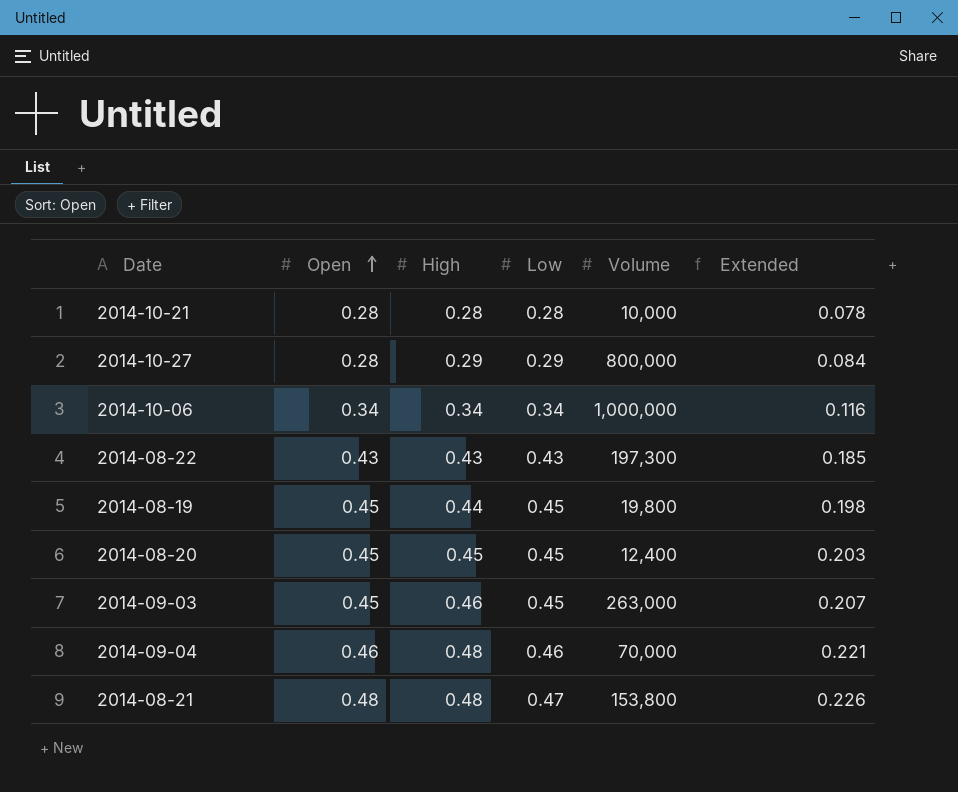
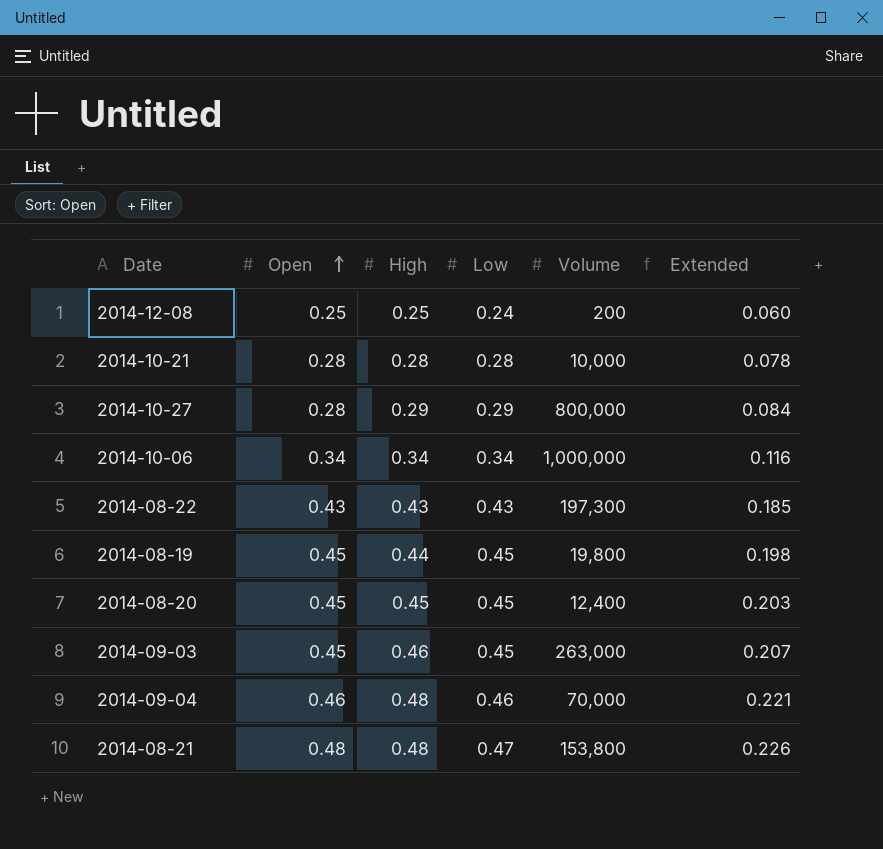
row 2014-12-08: none -> 0.25 | 0.25 | 0.24 | 200 | 0.060

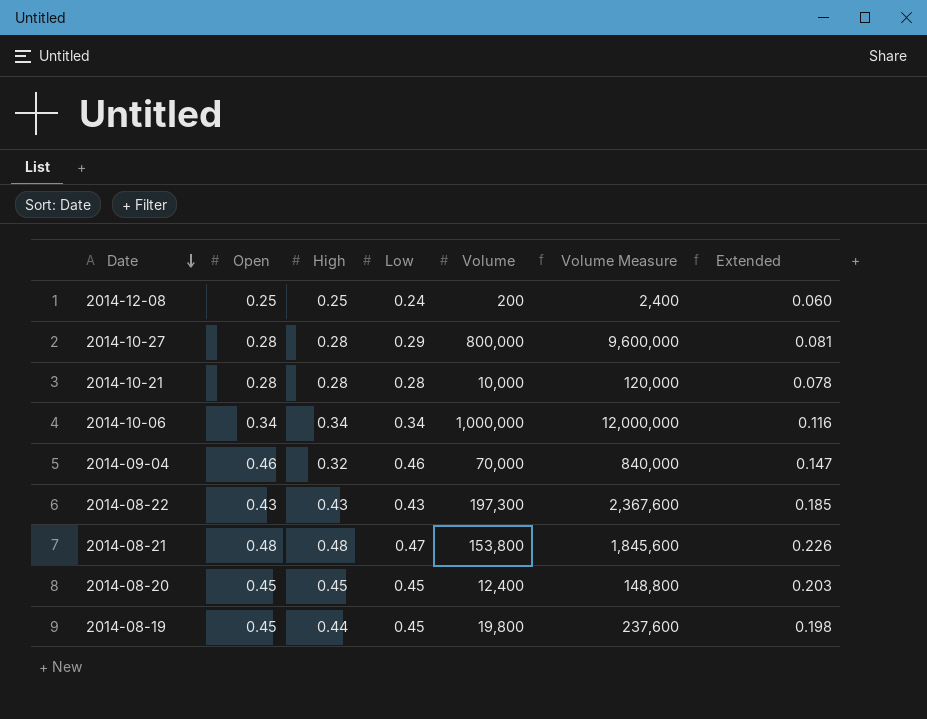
row order: Open ascending -> Date descending
column Volume Measure | formula: none -> [Volume] * 12
row 2014-09-03: 0.45 | 0.46 | 0.45 | 263,000 | 0.207 -> none
2014-10-27 | High: 0.29 -> 0.28
2014-10-27 | Extended: 0.084 -> 0.081
2014-09-04 | High: 0.48 -> 0.32
2014-09-04 | Extended: 0.221 -> 0.147

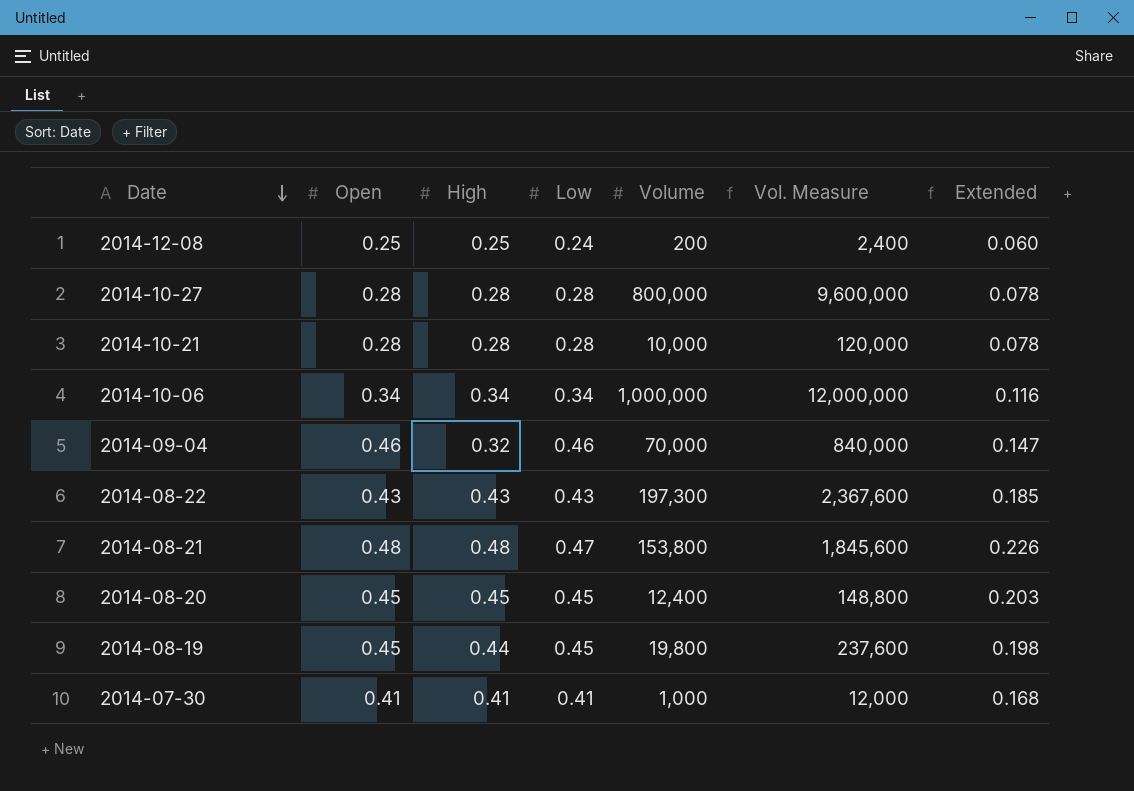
column name: Volume Measure -> Vol. Measure
2014-10-27 | Low: 0.29 -> 0.28
2014-10-27 | Extended: 0.081 -> 0.078
row 2014-07-30: none -> 0.41 | 0.41 | 0.41 | 1,000 | 12,000 | 0.168

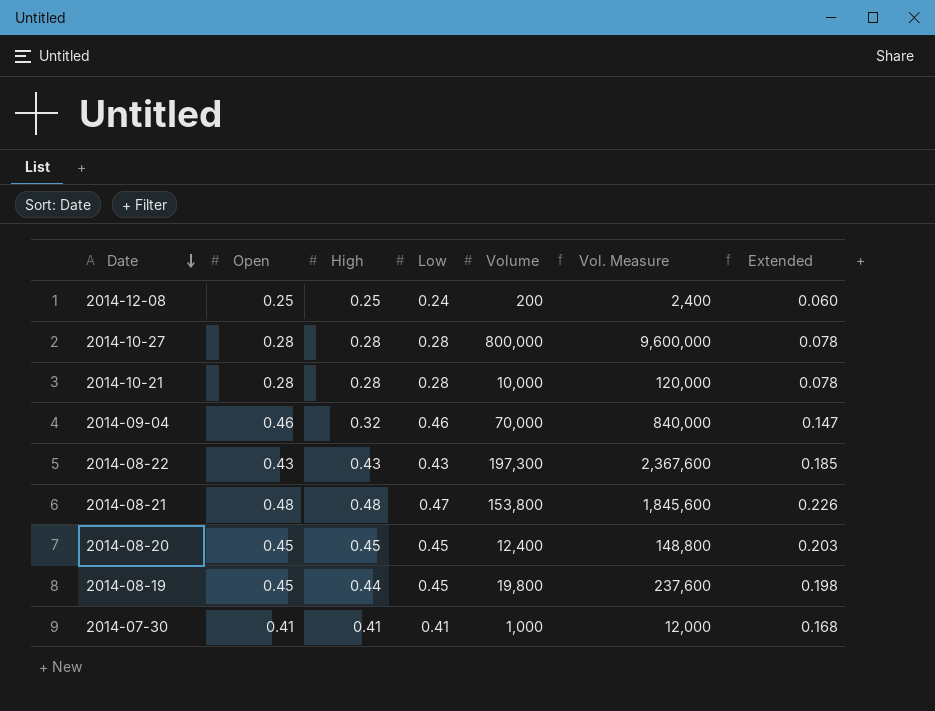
row 2014-10-06: 0.34 | 0.34 | 0.34 | 1,000,000 | 12,000,000 | 0.116 -> none

